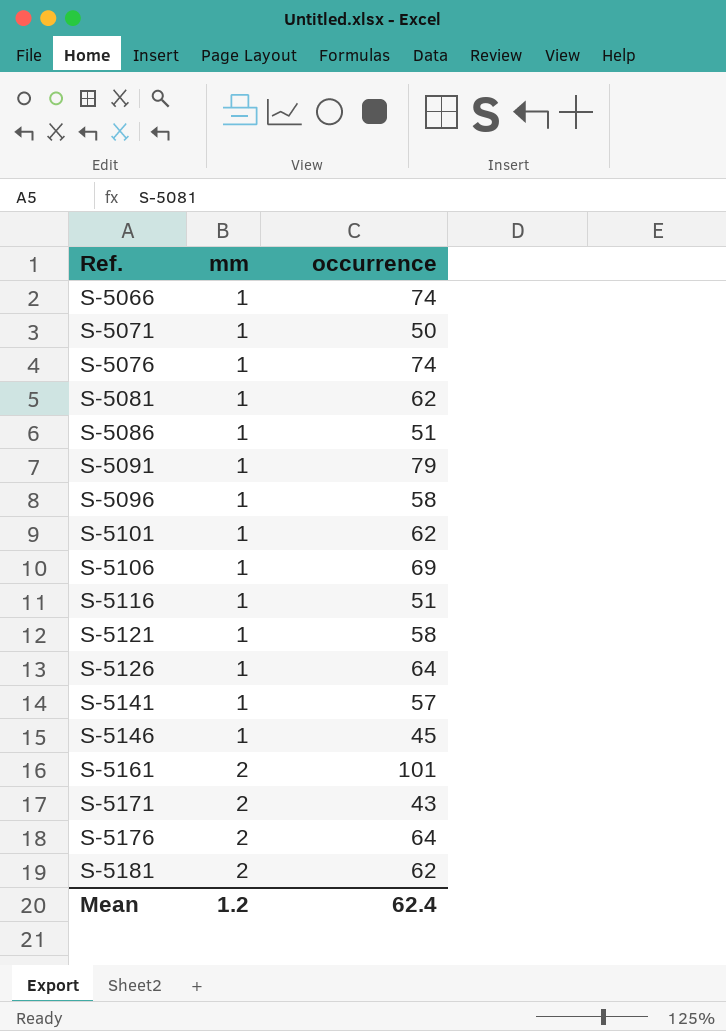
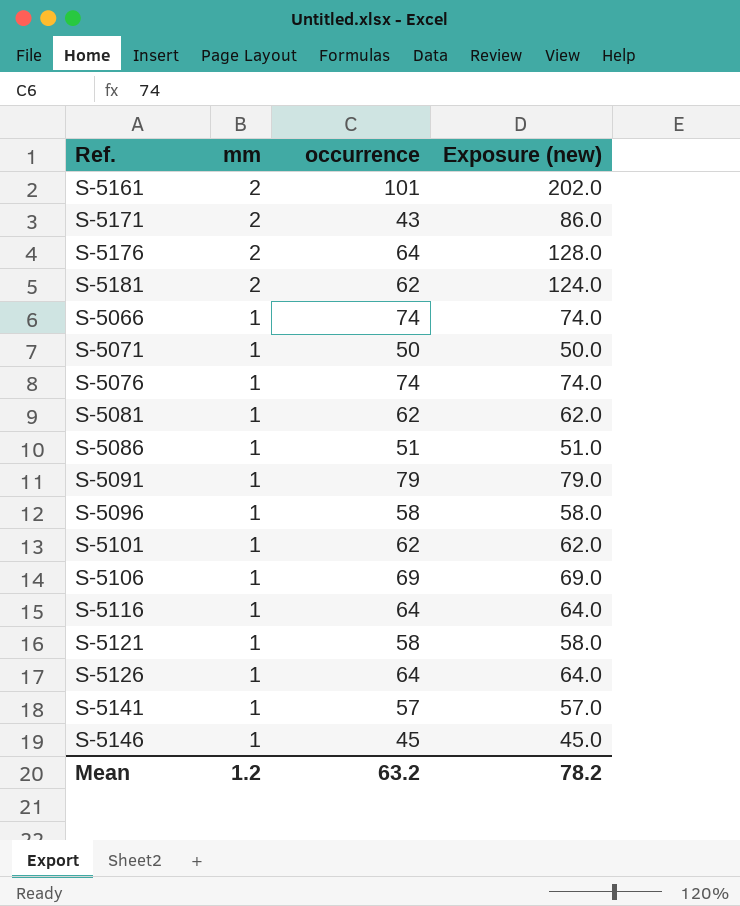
row order: Ref. ascending -> mm descending
column Exposure (new) | formula: none -> [mm] * [occurrence]
S-5116 | occurrence: 51 -> 64
Mean | occurrence: 62.4 -> 63.2

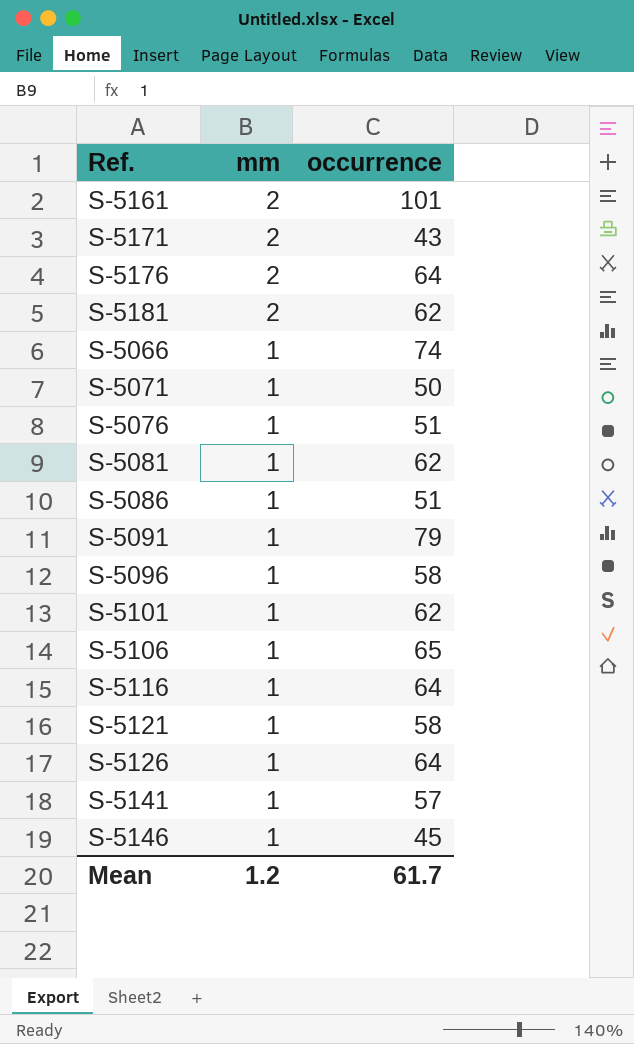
column Exposure (new) | formula: [mm] * [occurrence] -> none
S-5076 | occurrence: 74 -> 51
S-5106 | occurrence: 69 -> 65
Mean | occurrence: 63.2 -> 61.7

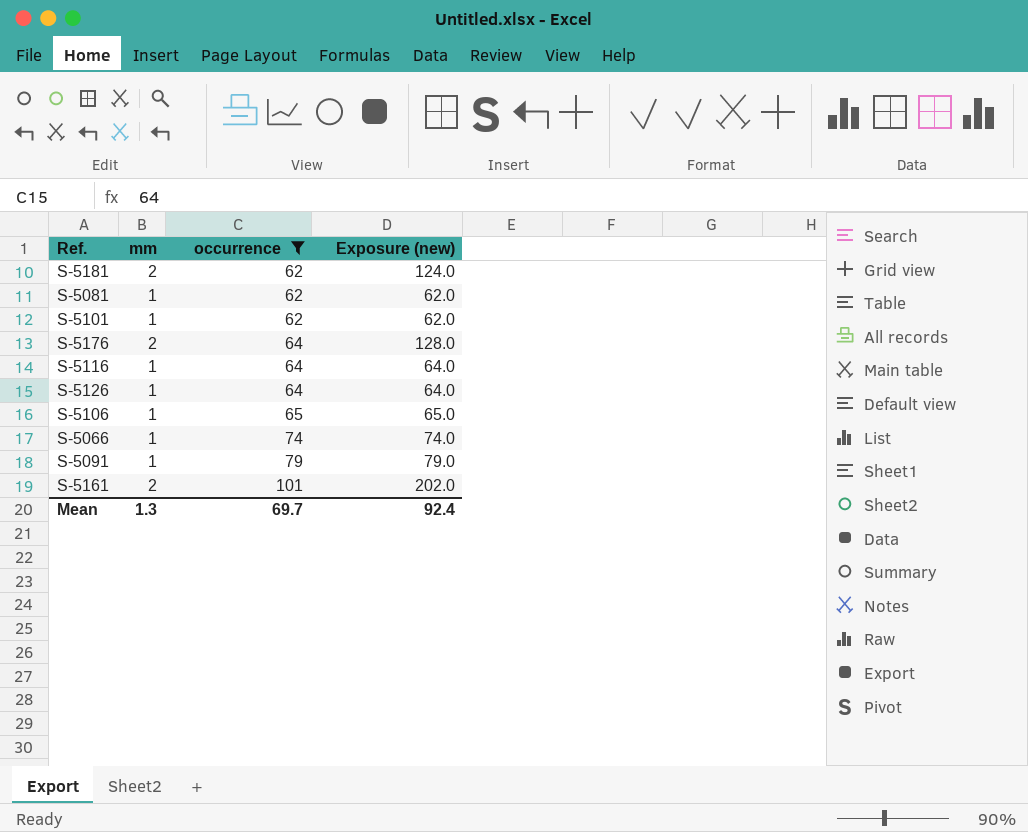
filter: none -> occurrence >= 62
row order: mm descending -> occurrence ascending
column Exposure (new) | formula: none -> [mm] * [occurrence]
Mean | mm: 1.2 -> 1.3
Mean | occurrence: 61.7 -> 69.7

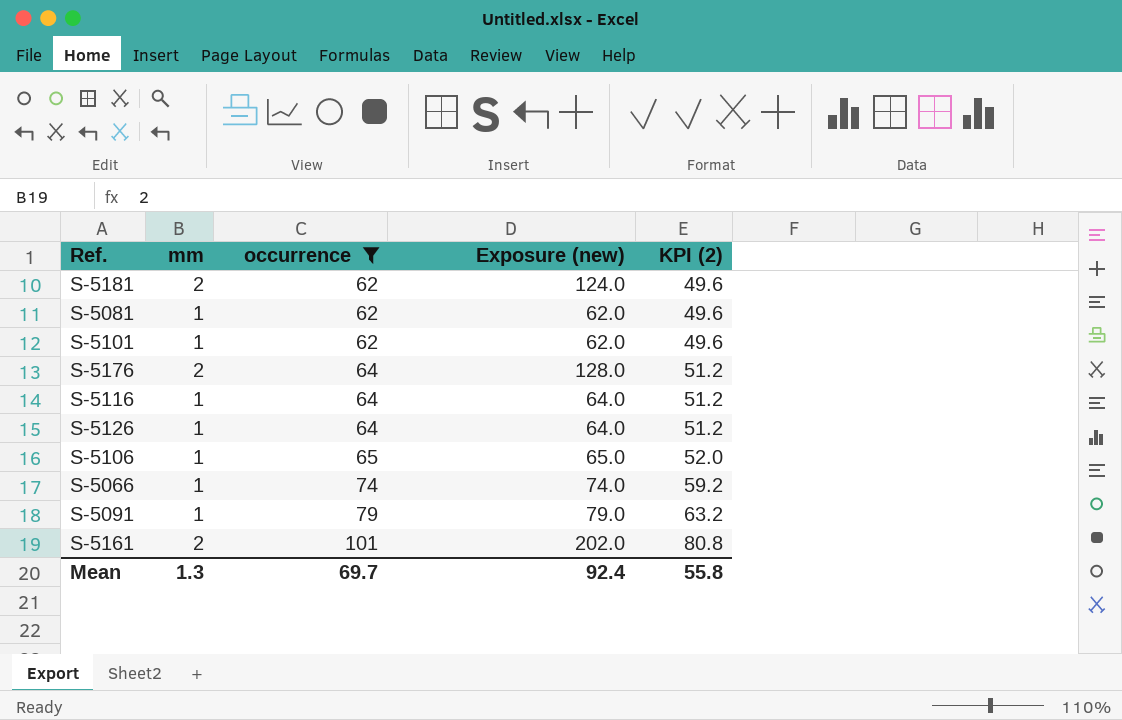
column KPI (2) | formula: none -> [occurrence] * 0.8

